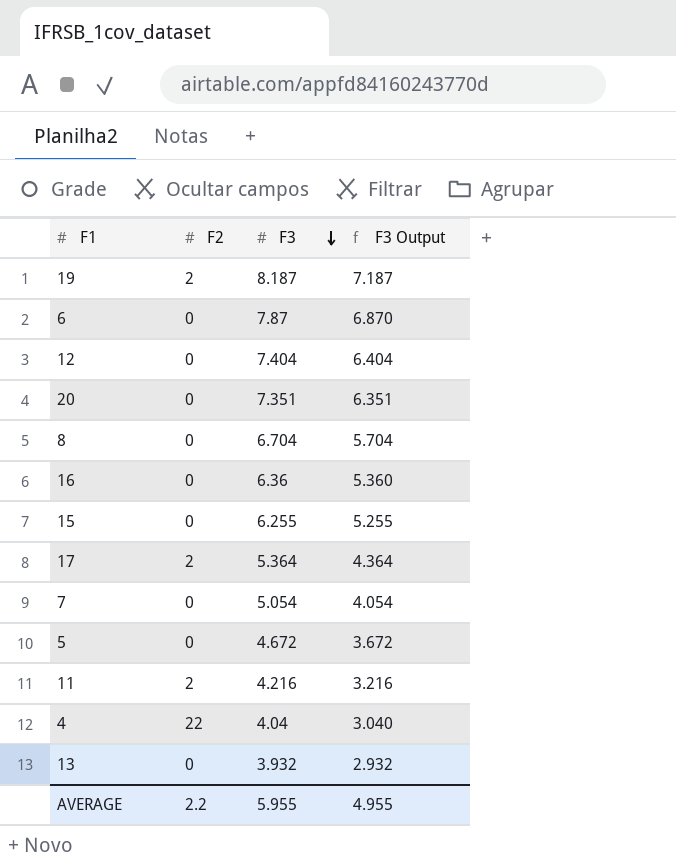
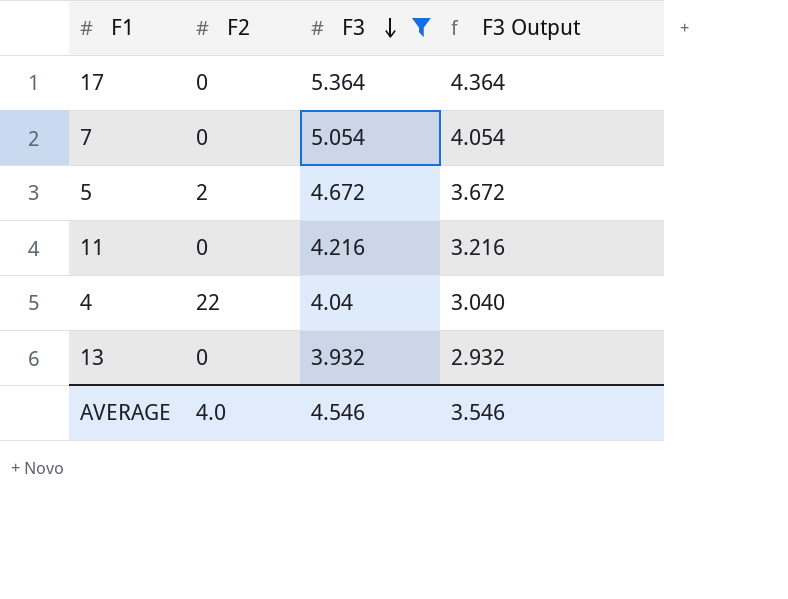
filter: none -> F3 <= 5.364
17 | F2: 2 -> 0
5 | F2: 0 -> 2
11 | F2: 2 -> 0
AVERAGE | F2: 2.2 -> 4.0
AVERAGE | F3: 5.955 -> 4.546
AVERAGE | F3 Output: 4.955 -> 3.546

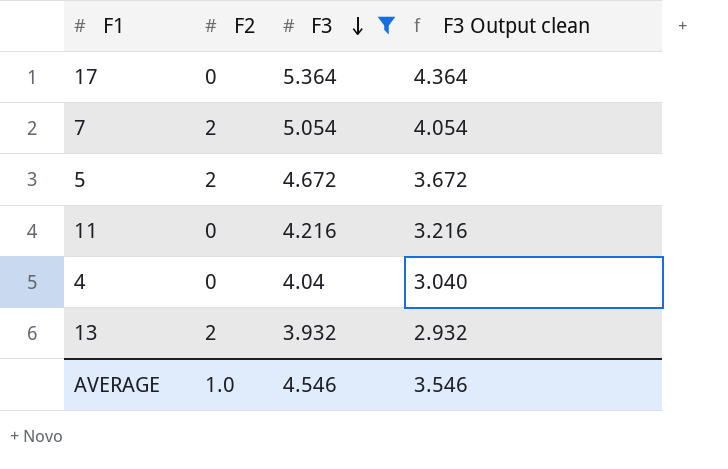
column name: F3 Output -> F3 Output clean
7 | F2: 0 -> 2
4 | F2: 22 -> 0
13 | F2: 0 -> 2
AVERAGE | F2: 4.0 -> 1.0

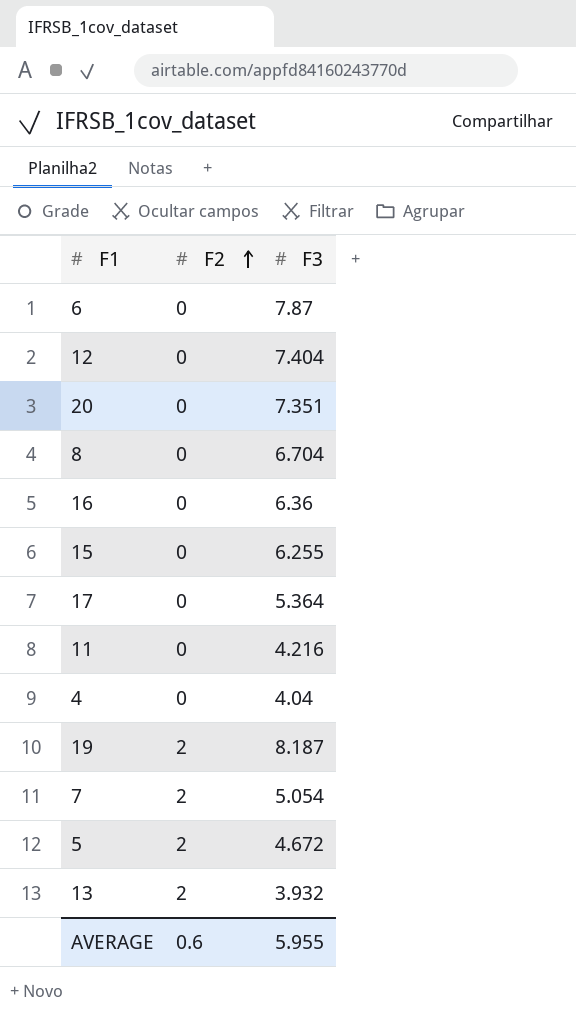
filter: F3 <= 5.364 -> none
row order: F3 descending -> F2 ascending
column F3 Output clean | formula: [F3] - 1 -> none
AVERAGE | F2: 1.0 -> 0.6
AVERAGE | F3: 4.546 -> 5.955

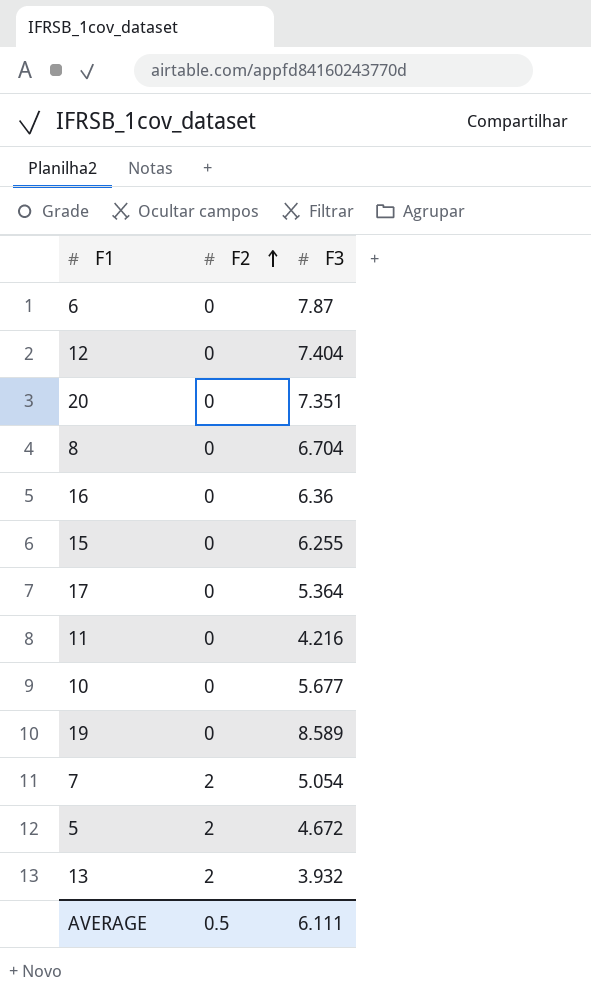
row 4: 0 | 4.04 -> none
row 10: none -> 0 | 5.677
19 | F2: 2 -> 0
19 | F3: 8.187 -> 8.589
AVERAGE | F2: 0.6 -> 0.5
AVERAGE | F3: 5.955 -> 6.111

